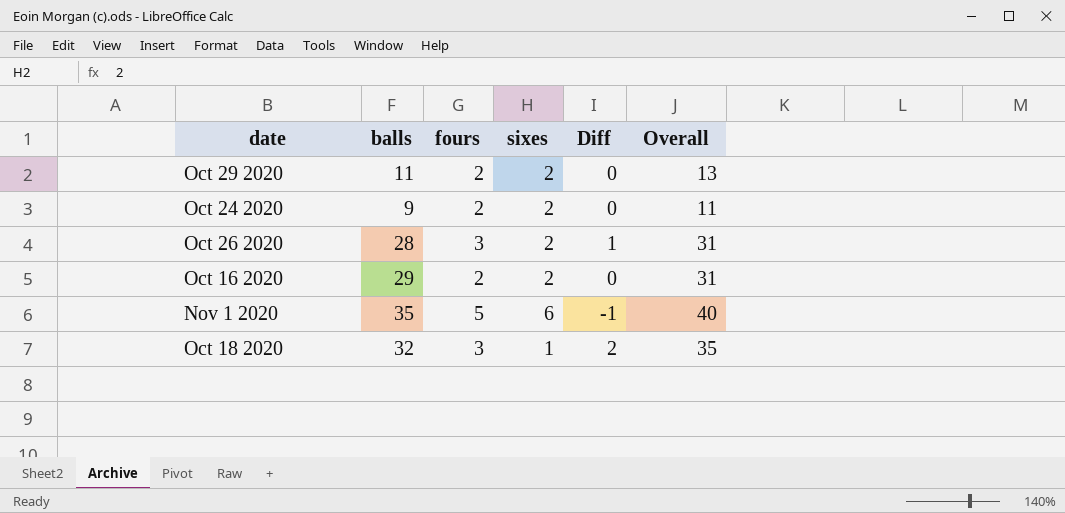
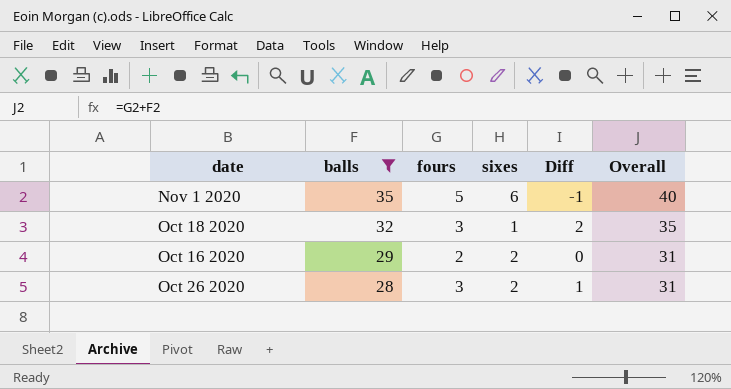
filter: none -> balls >= 28
row order: none -> balls descending

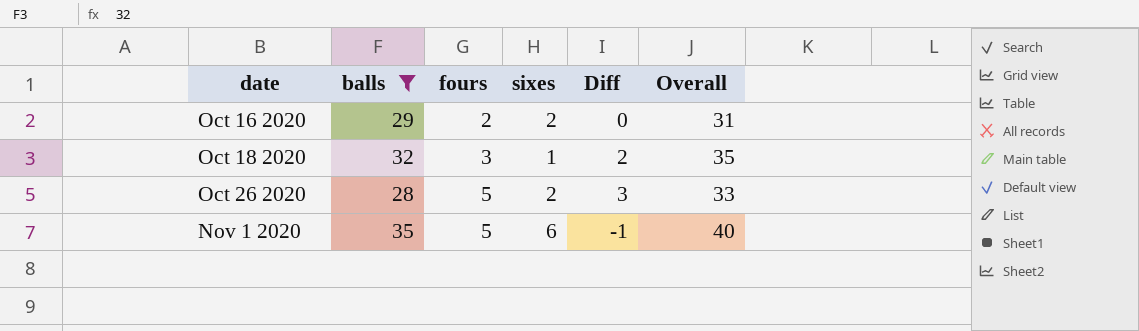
row order: balls descending -> date ascending
Oct 26 2020 | fours: 3 -> 5
Oct 26 2020 | Diff: 1 -> 3
Oct 26 2020 | Overall: 31 -> 33

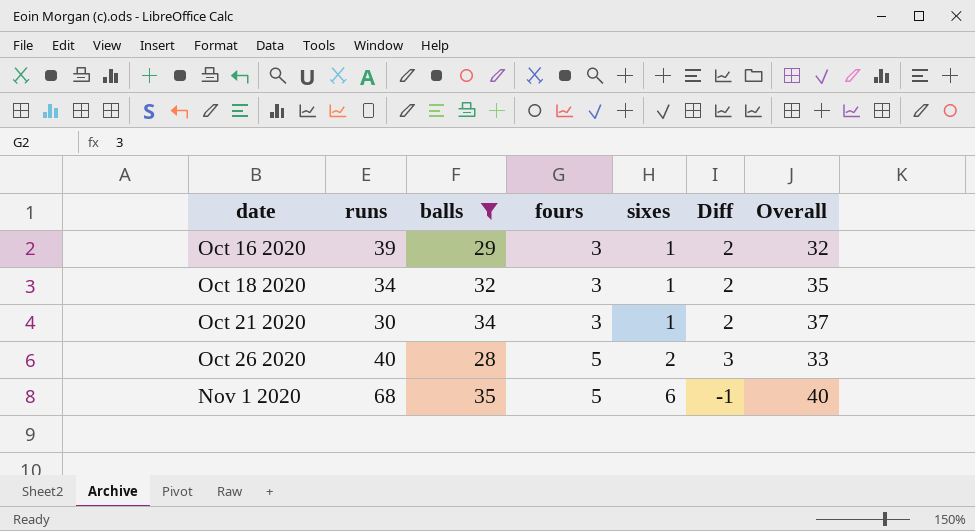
column runs | position: none -> 2
Oct 16 2020 | fours: 2 -> 3
Oct 16 2020 | sixes: 2 -> 1
Oct 16 2020 | Diff: 0 -> 2
Oct 16 2020 | Overall: 31 -> 32
row Oct 21 2020: none -> 30 | 34 | 3 | 1 | 2 | 37

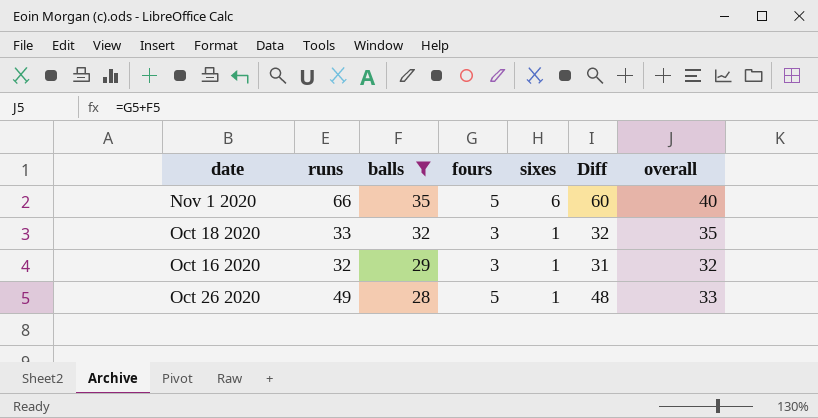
row order: date ascending -> balls descending
column Diff | formula: [fours] - [sixes] -> [runs] - [sixes]
column name: Overall -> overall
row Oct 21 2020: 30 | 34 | 3 | 1 | 2 | 37 -> none
Nov 1 2020 | runs: 68 -> 66
Oct 18 2020 | runs: 34 -> 33
Oct 16 2020 | runs: 39 -> 32
Oct 26 2020 | runs: 40 -> 49
Oct 26 2020 | sixes: 2 -> 1

